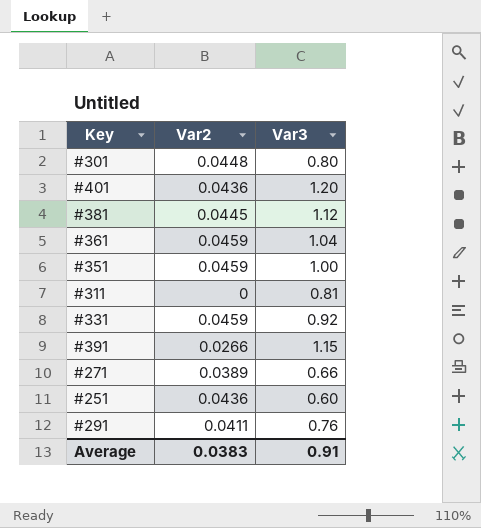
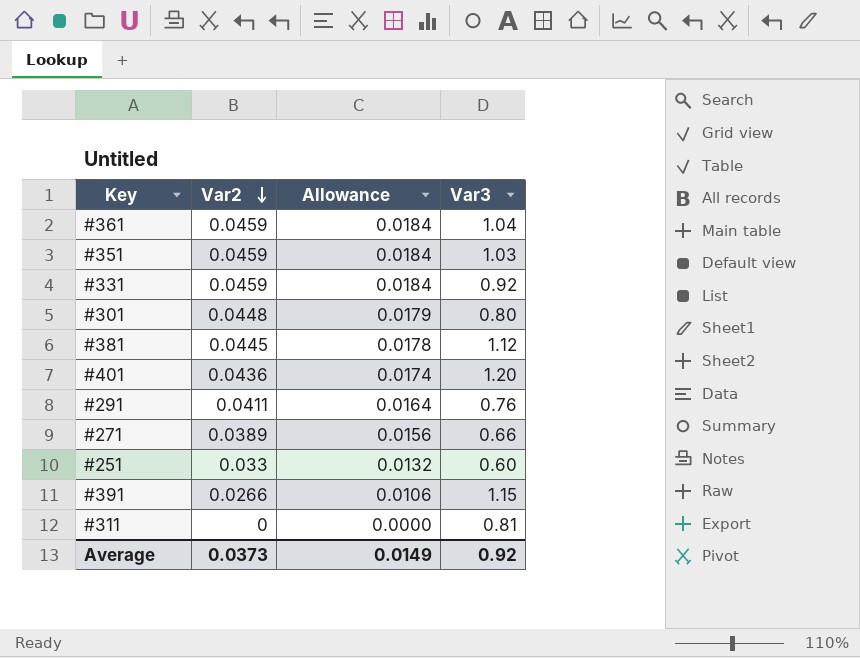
row order: none -> Var2 descending
column Allowance | formula: none -> [Var2] * 0.4
#351 | Var3: 1.00 -> 1.03
#251 | Var2: 0.0436 -> 0.033
Average | Var2: 0.0383 -> 0.0373
Average | Var3: 0.91 -> 0.92

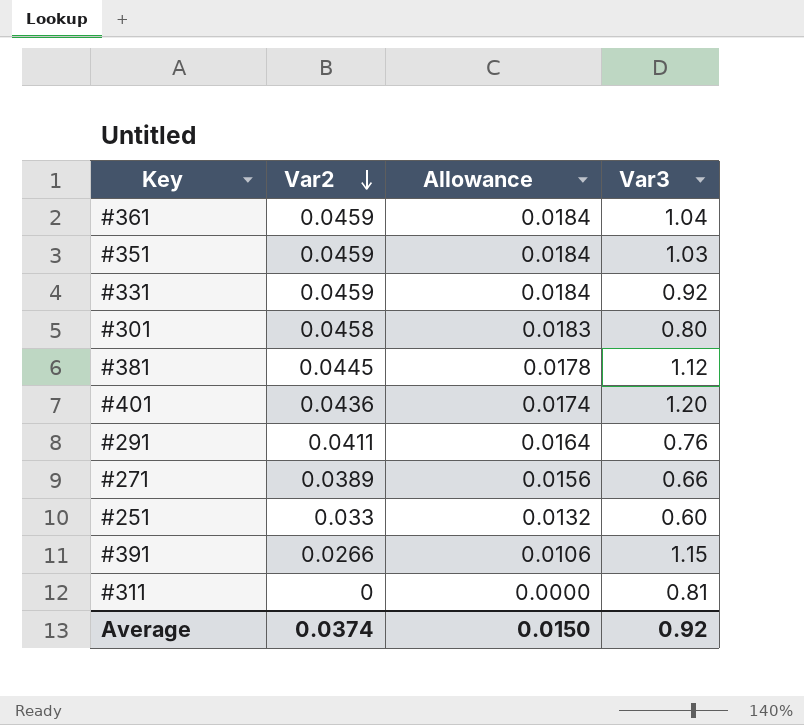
#301 | Var2: 0.0448 -> 0.0458
#301 | Allowance: 0.0179 -> 0.0183
Average | Var2: 0.0373 -> 0.0374
Average | Allowance: 0.0149 -> 0.0150

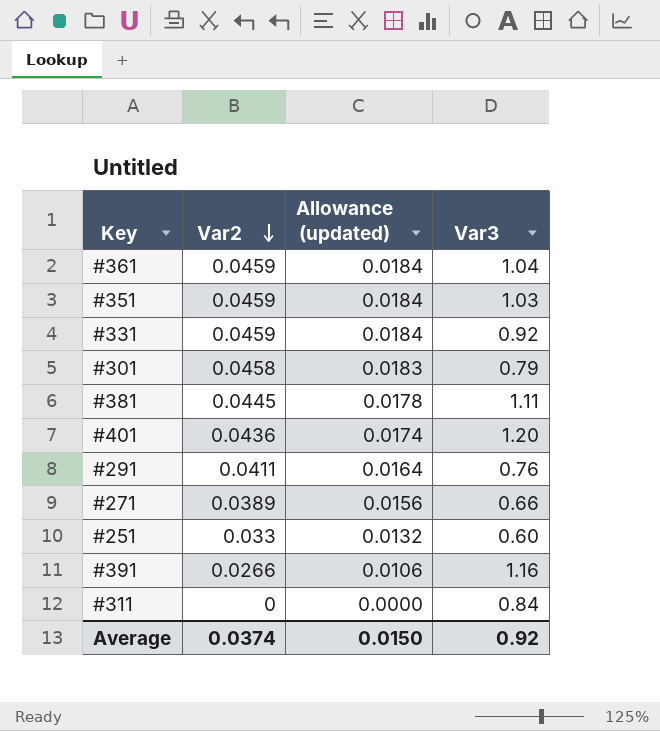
column name: Allowance -> Allowance (updated)
#301 | Var3: 0.80 -> 0.79
#381 | Var3: 1.12 -> 1.11
#391 | Var3: 1.15 -> 1.16
#311 | Var3: 0.81 -> 0.84

